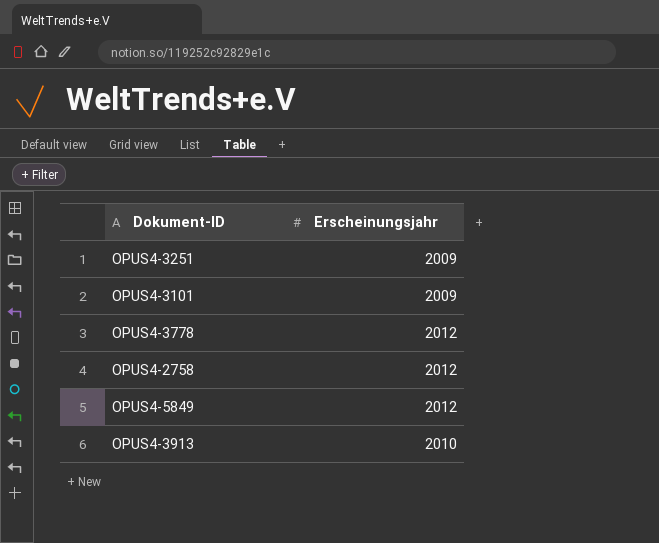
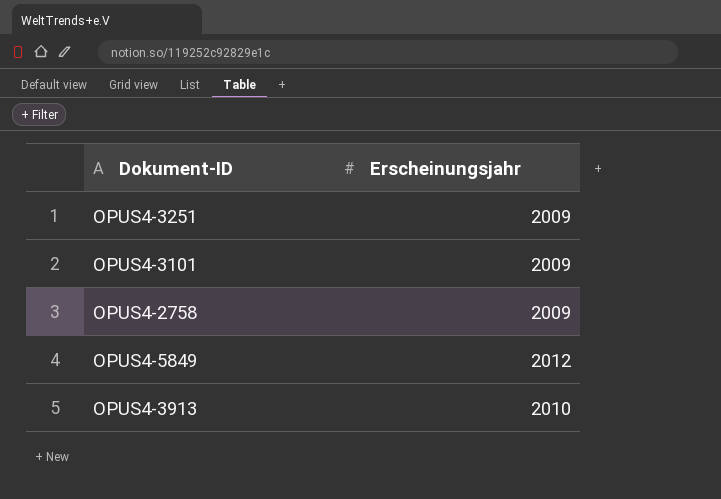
row OPUS4-3778: 2012 -> none
OPUS4-2758 | Erscheinungsjahr: 2012 -> 2009

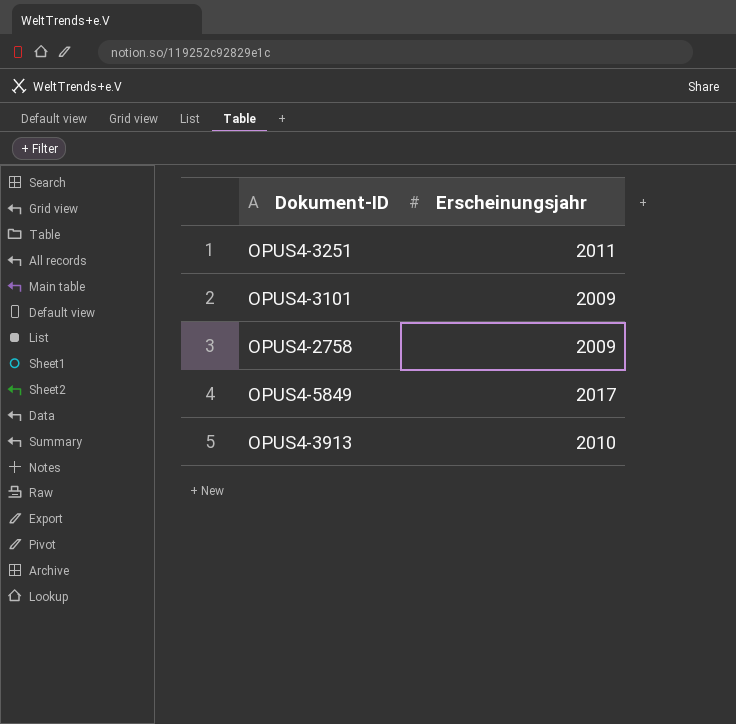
OPUS4-3251 | Erscheinungsjahr: 2009 -> 2011
OPUS4-5849 | Erscheinungsjahr: 2012 -> 2017

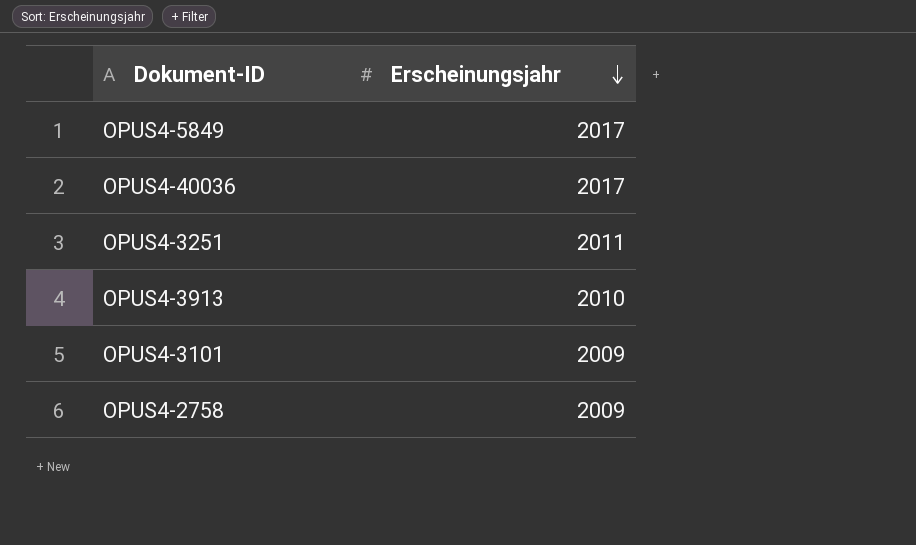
row order: none -> Erscheinungsjahr descending
row OPUS4-40036: none -> 2017

